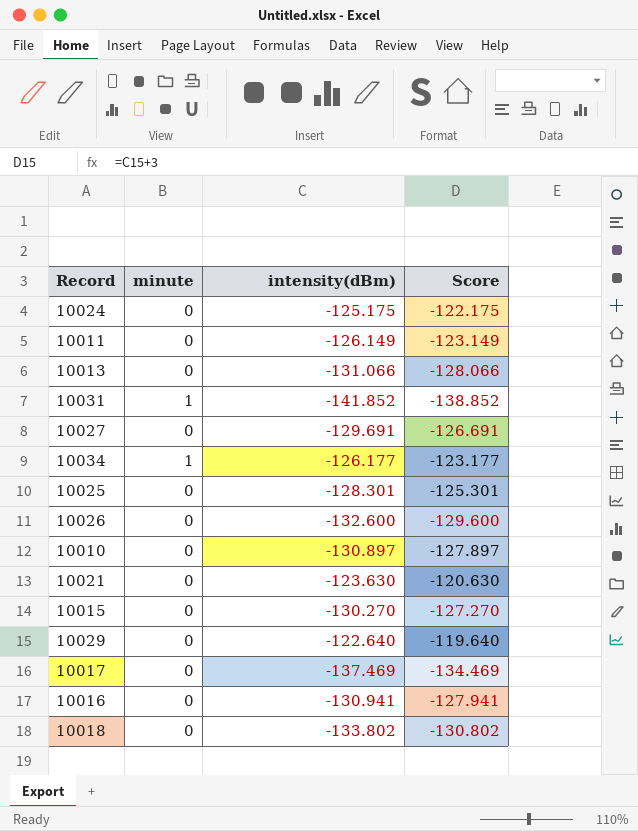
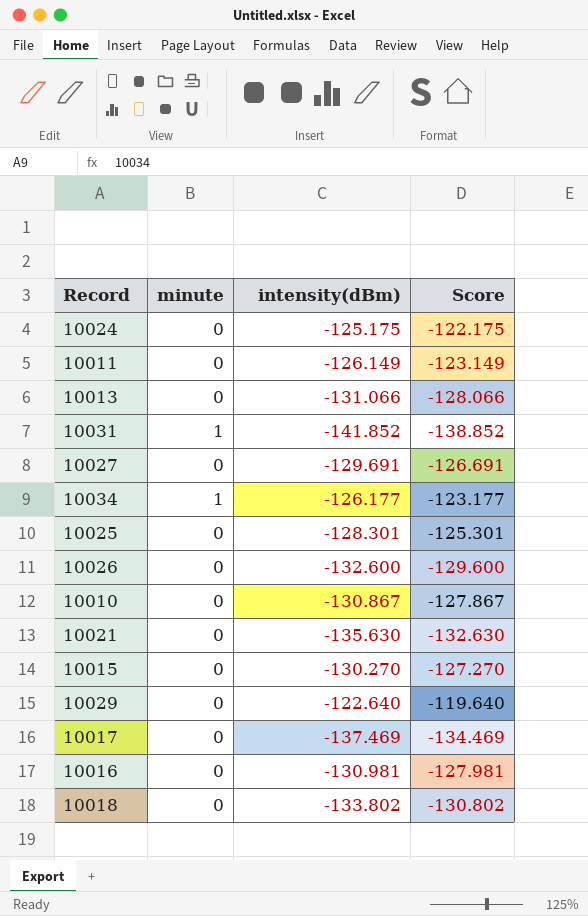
10010 | intensity(dBm): -130.897 -> -130.867
10010 | Score: -127.897 -> -127.867
10021 | intensity(dBm): -123.630 -> -135.630
10021 | Score: -120.630 -> -132.630
10016 | intensity(dBm): -130.941 -> -130.981
10016 | Score: -127.941 -> -127.981

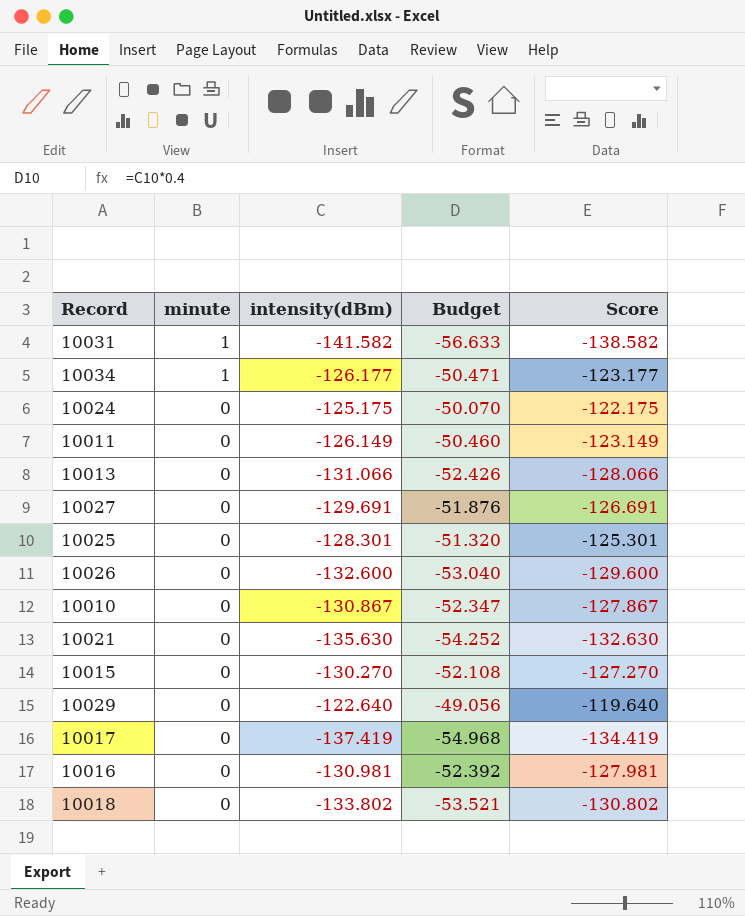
row order: none -> minute descending
column Budget | formula: none -> [intensity(dBm)] * 0.4
10031 | intensity(dBm): -141.852 -> -141.582
10031 | Score: -138.852 -> -138.582
10017 | intensity(dBm): -137.469 -> -137.419
10017 | Score: -134.469 -> -134.419

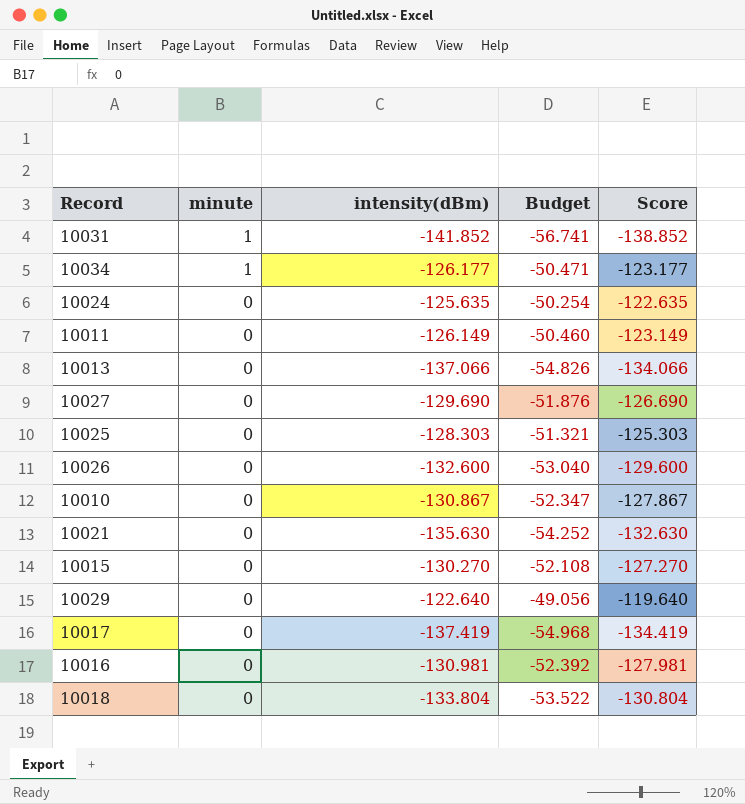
10031 | intensity(dBm): -141.582 -> -141.852
10031 | Budget: -56.633 -> -56.741
10031 | Score: -138.582 -> -138.852
10024 | intensity(dBm): -125.175 -> -125.635
10024 | Budget: -50.070 -> -50.254
10024 | Score: -122.175 -> -122.635
10013 | intensity(dBm): -131.066 -> -137.066
10013 | Budget: -52.426 -> -54.826
10013 | Score: -128.066 -> -134.066
10027 | intensity(dBm): -129.691 -> -129.690
10027 | Score: -126.691 -> -126.690
10025 | intensity(dBm): -128.301 -> -128.303
10025 | Budget: -51.320 -> -51.321
10025 | Score: -125.301 -> -125.303
10018 | intensity(dBm): -133.802 -> -133.804
10018 | Budget: -53.521 -> -53.522
10018 | Score: -130.802 -> -130.804

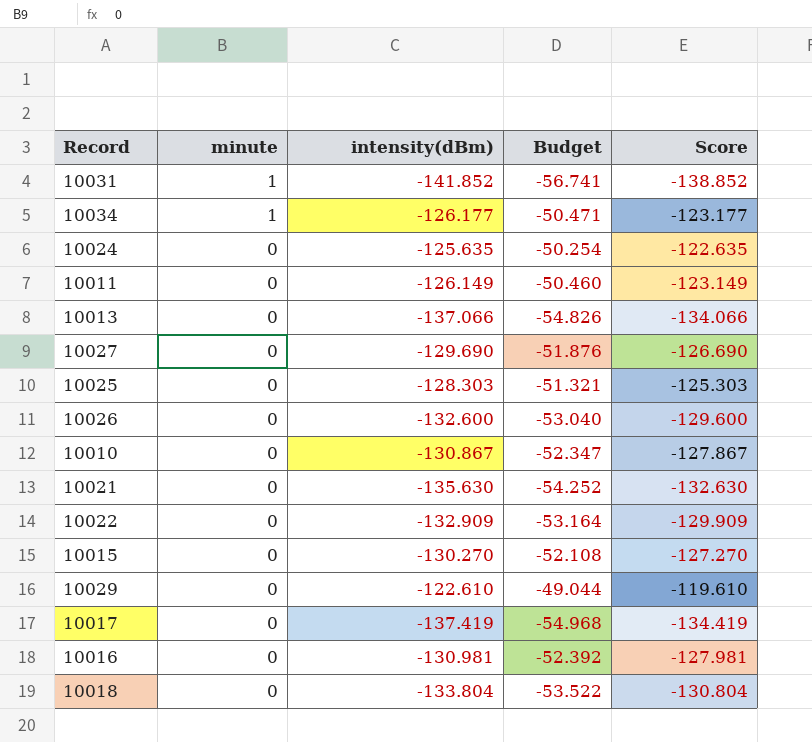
row 10022: none -> 0 | -132.909 | -53.164 | -129.909
10029 | intensity(dBm): -122.640 -> -122.610
10029 | Budget: -49.056 -> -49.044
10029 | Score: -119.640 -> -119.610

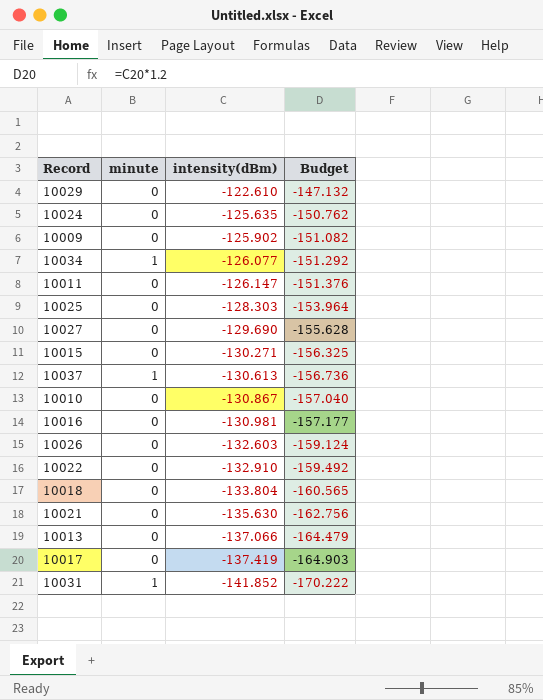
row order: minute descending -> intensity(dBm) descending
column Score | formula: [intensity(dBm)] + 3 -> none
column Budget | formula: [intensity(dBm)] * 0.4 -> [intensity(dBm)] * 1.2
row 10009: none -> 0 | -125.902 | -151.082
10034 | intensity(dBm): -126.177 -> -126.077
10011 | intensity(dBm): -126.149 -> -126.147
10015 | intensity(dBm): -130.270 -> -130.271
row 10037: none -> 1 | -130.613 | -156.736
10026 | intensity(dBm): -132.600 -> -132.603
10022 | intensity(dBm): -132.909 -> -132.910

